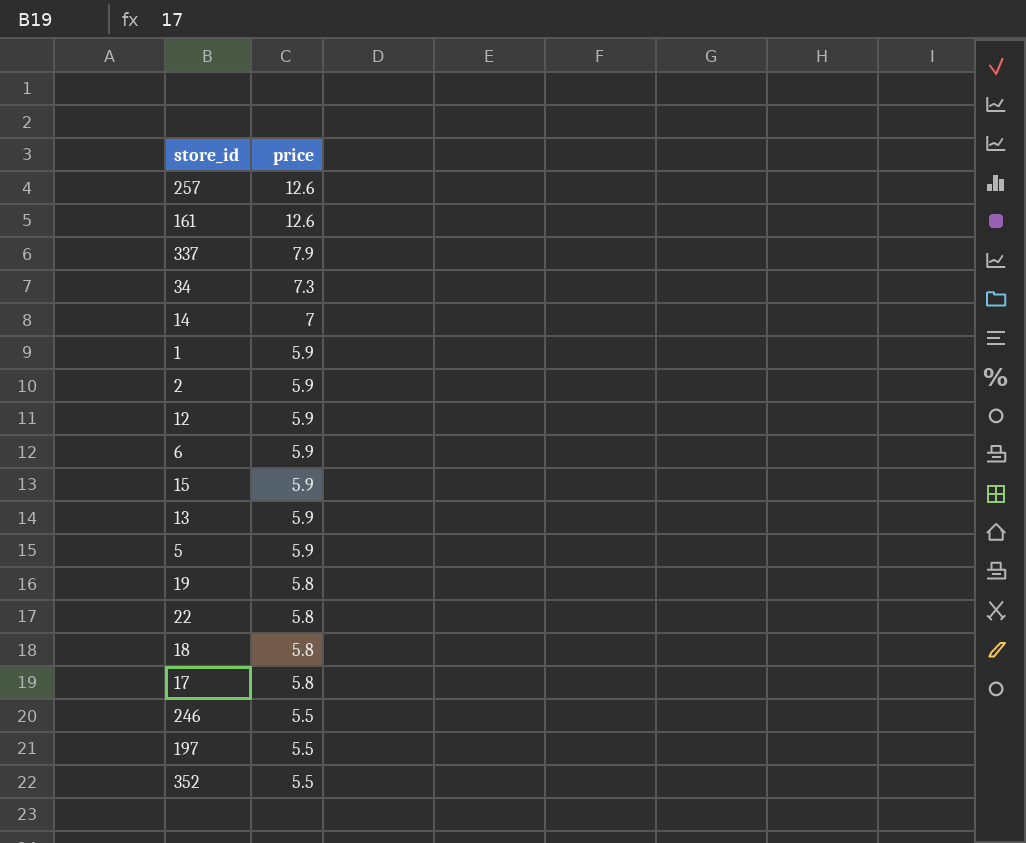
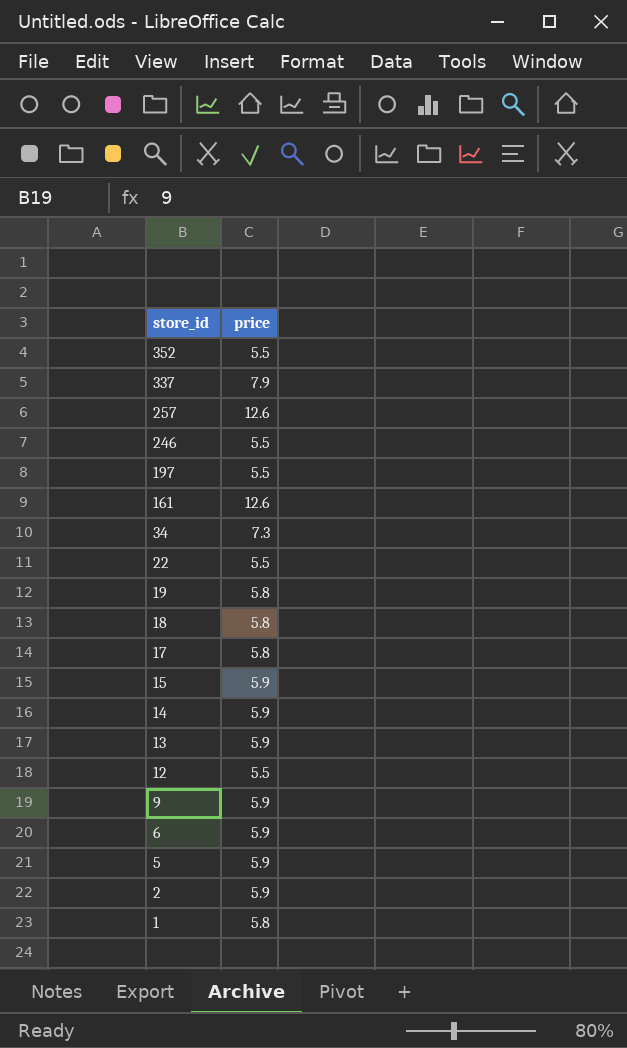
row order: price descending -> store_id descending
22 | price: 5.8 -> 5.5
14 | price: 7 -> 5.9
12 | price: 5.9 -> 5.5
row 9: none -> 5.9
1 | price: 5.9 -> 5.8

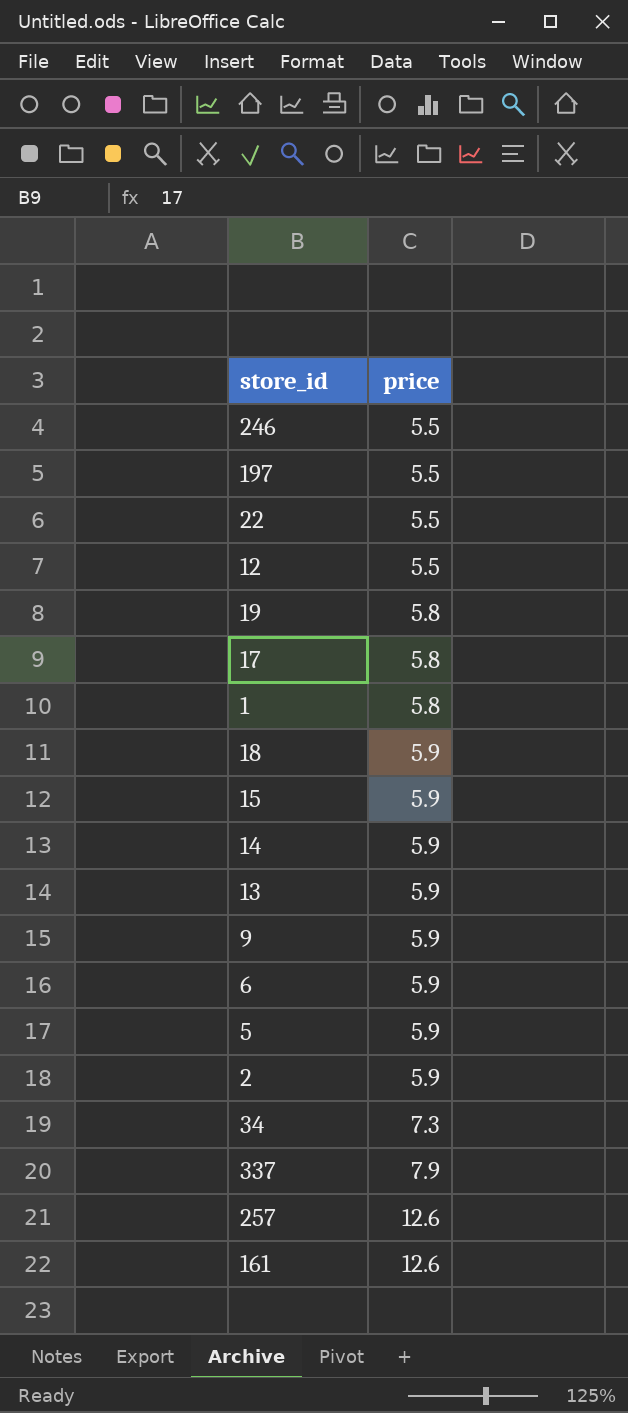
row order: store_id descending -> price ascending
row 352: 5.5 -> none
18 | price: 5.8 -> 5.9

